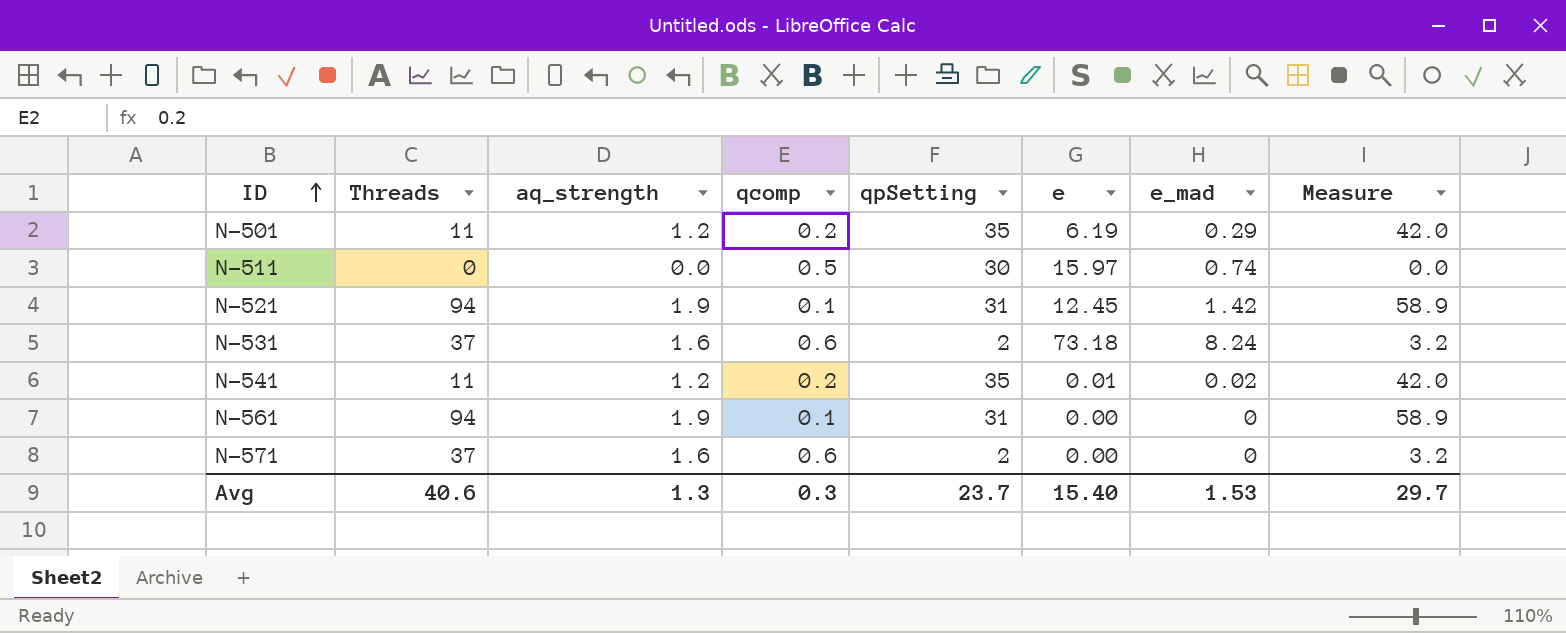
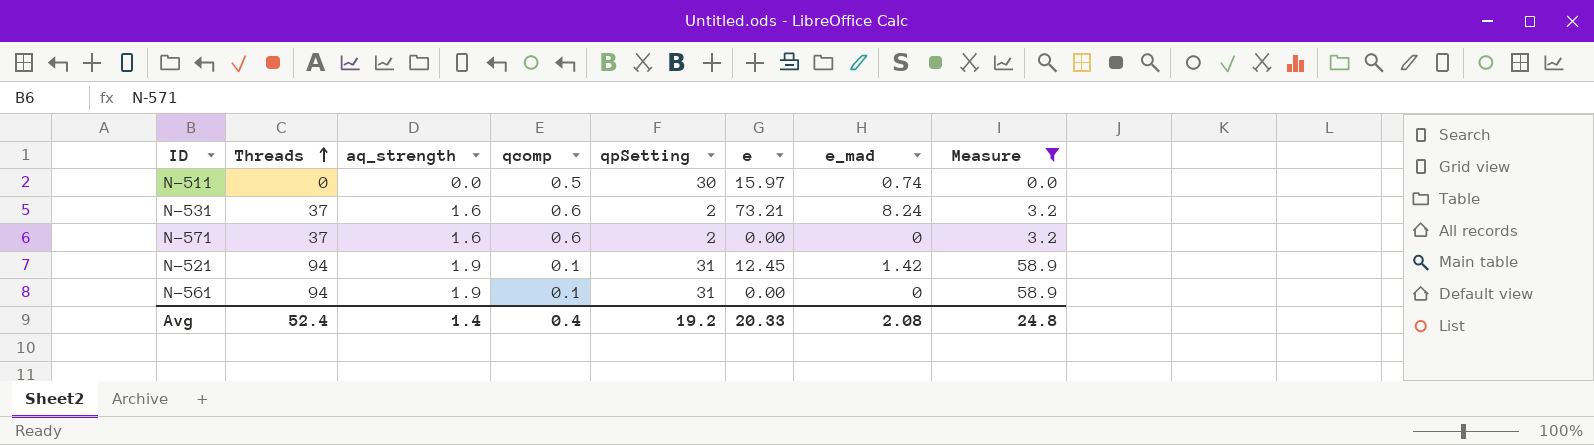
filter: none -> Measure != 42.0
row order: ID ascending -> Threads ascending
N-531 | e: 73.18 -> 73.21
Avg | Threads: 40.6 -> 52.4
Avg | aq_strength: 1.3 -> 1.4
Avg | qcomp: 0.3 -> 0.4
Avg | qpSetting: 23.7 -> 19.2
Avg | e: 15.40 -> 20.33
Avg | e_mad: 1.53 -> 2.08
Avg | Measure: 29.7 -> 24.8

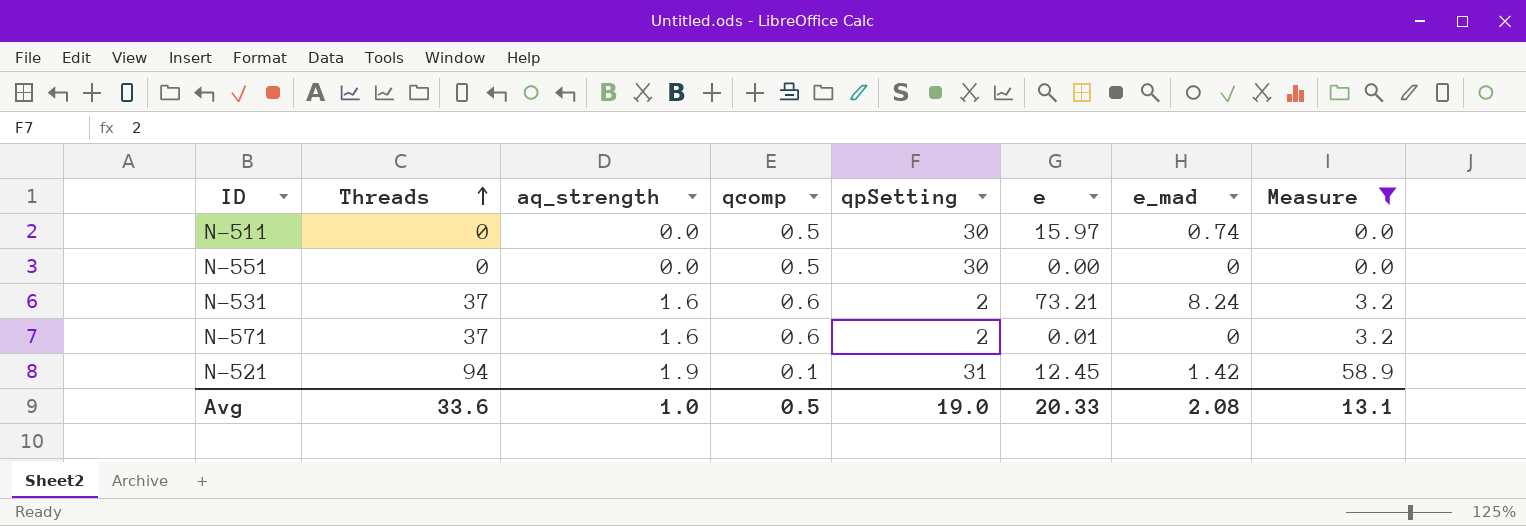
row N-561: 94 | 1.9 | 0.1 | 31 | 0.00 | 0 | 58.9 -> none
row N-551: none -> 0 | 0.0 | 0.5 | 30 | 0.00 | 0 | 0.0
N-571 | e: 0.00 -> 0.01
Avg | Threads: 52.4 -> 33.6
Avg | aq_strength: 1.4 -> 1.0
Avg | qcomp: 0.4 -> 0.5
Avg | qpSetting: 19.2 -> 19.0
Avg | Measure: 24.8 -> 13.1

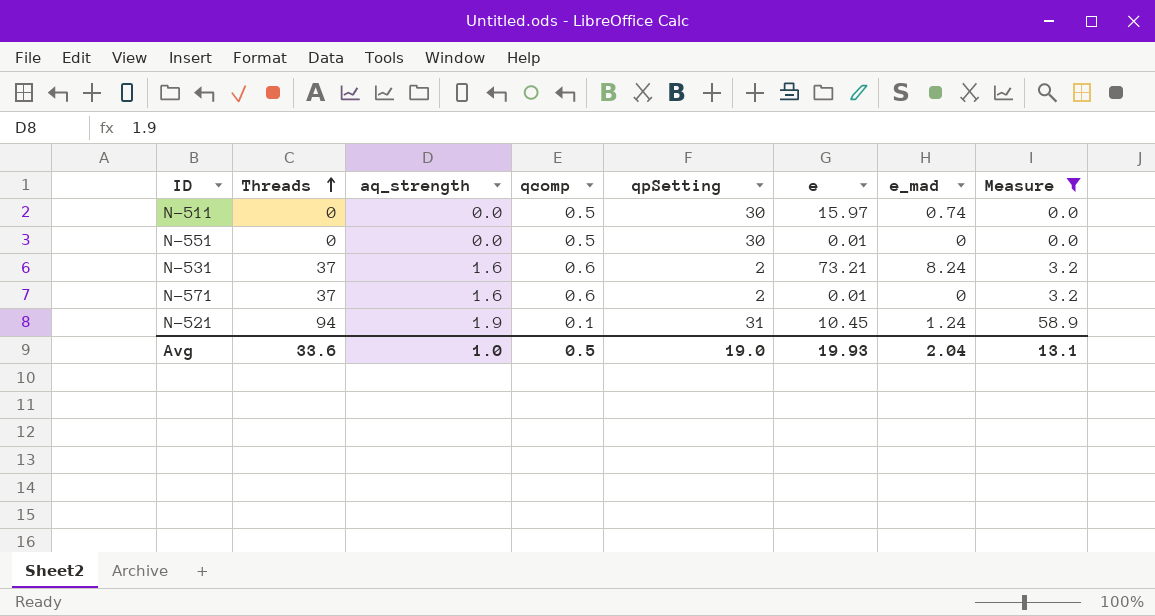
N-551 | e: 0.00 -> 0.01
N-521 | e: 12.45 -> 10.45
N-521 | e_mad: 1.42 -> 1.24
Avg | e: 20.33 -> 19.93
Avg | e_mad: 2.08 -> 2.04

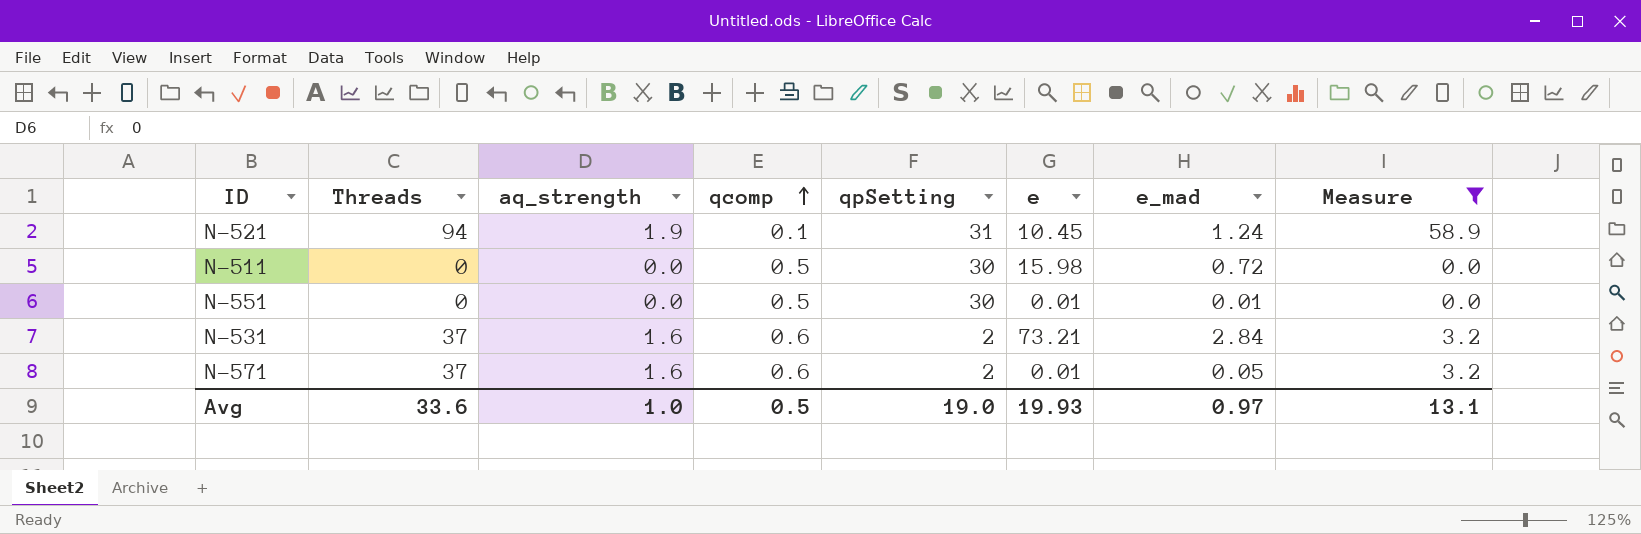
row order: Threads ascending -> qcomp ascending
N-511 | e: 15.97 -> 15.98
N-511 | e_mad: 0.74 -> 0.72
N-551 | e_mad: 0 -> 0.01
N-531 | e_mad: 8.24 -> 2.84
N-571 | e_mad: 0 -> 0.05
Avg | e_mad: 2.04 -> 0.97

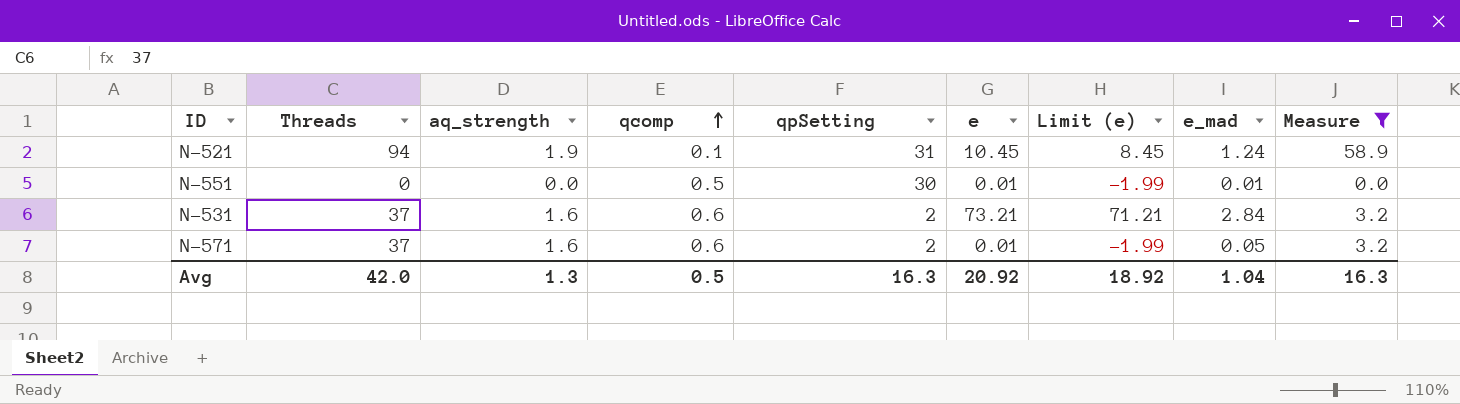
column Limit (e) | formula: none -> [e] - 2
row N-511: 0 | 0.0 | 0.5 | 30 | 15.98 | 0.72 | 0.0 -> none
Avg | Threads: 33.6 -> 42.0
Avg | aq_strength: 1.0 -> 1.3
Avg | qpSetting: 19.0 -> 16.3
Avg | e: 19.93 -> 20.92
Avg | e_mad: 0.97 -> 1.04
Avg | Measure: 13.1 -> 16.3

